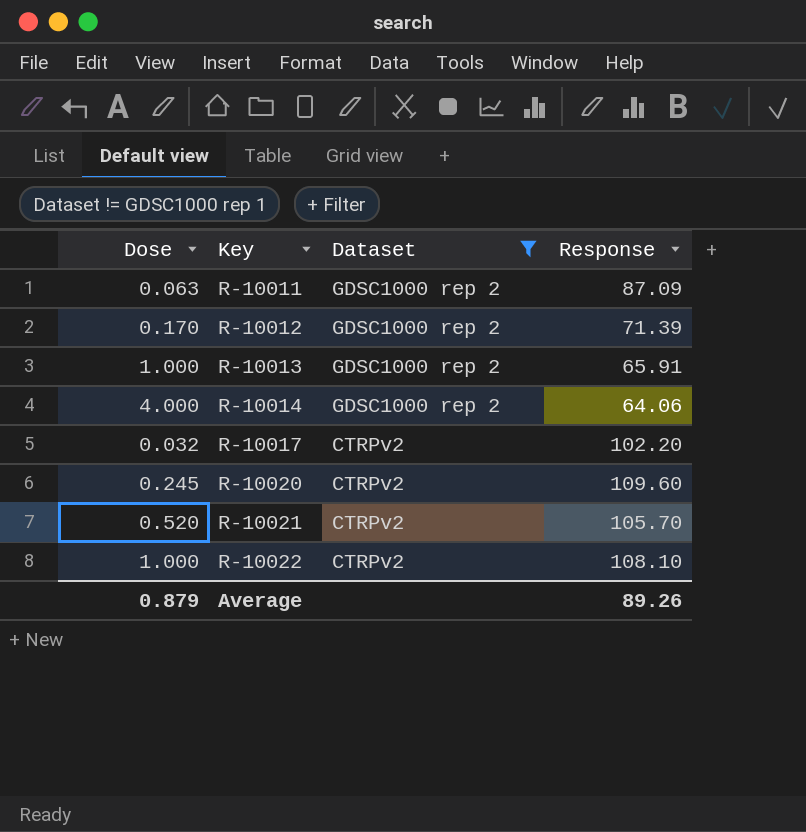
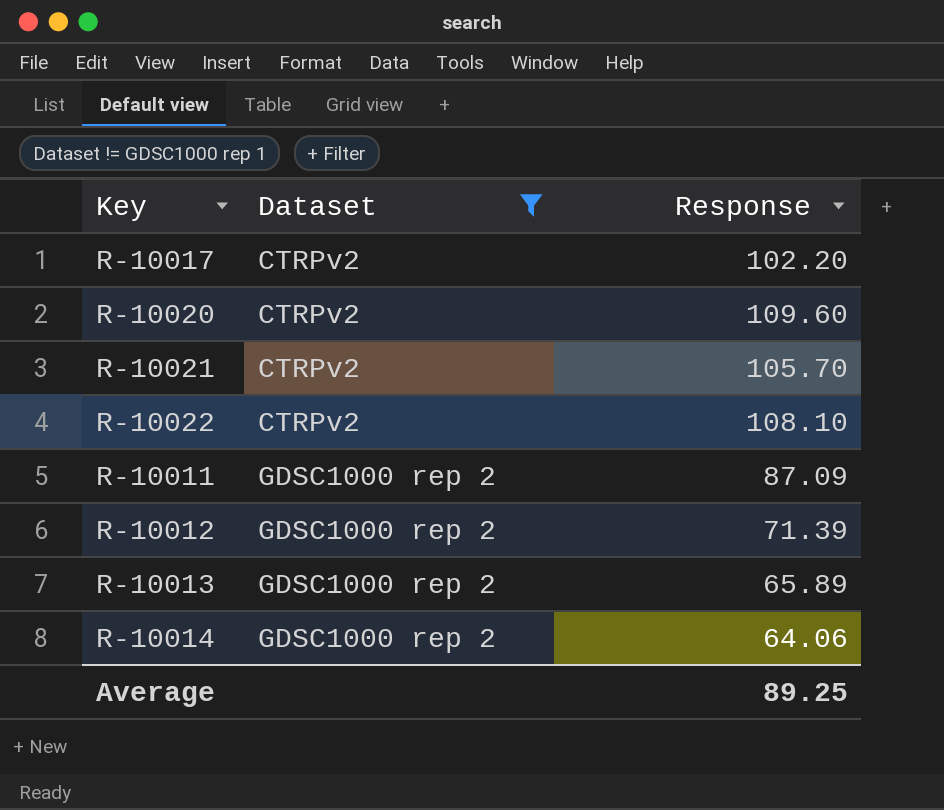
row order: Key ascending -> Dataset ascending
column Dose | position: 1 -> none
R-10013 | Response: 65.91 -> 65.89
Average | Response: 89.26 -> 89.25

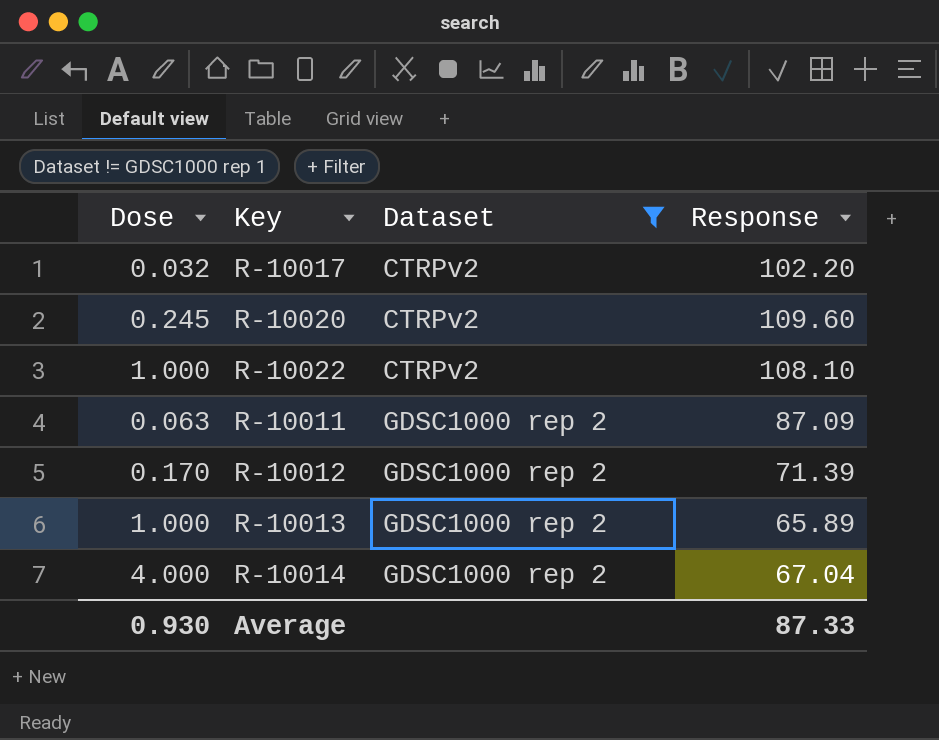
column Dose | position: none -> 1
row R-10021: CTRPv2 | 105.70 -> none
R-10014 | Response: 64.06 -> 67.04
Average | Response: 89.25 -> 87.33

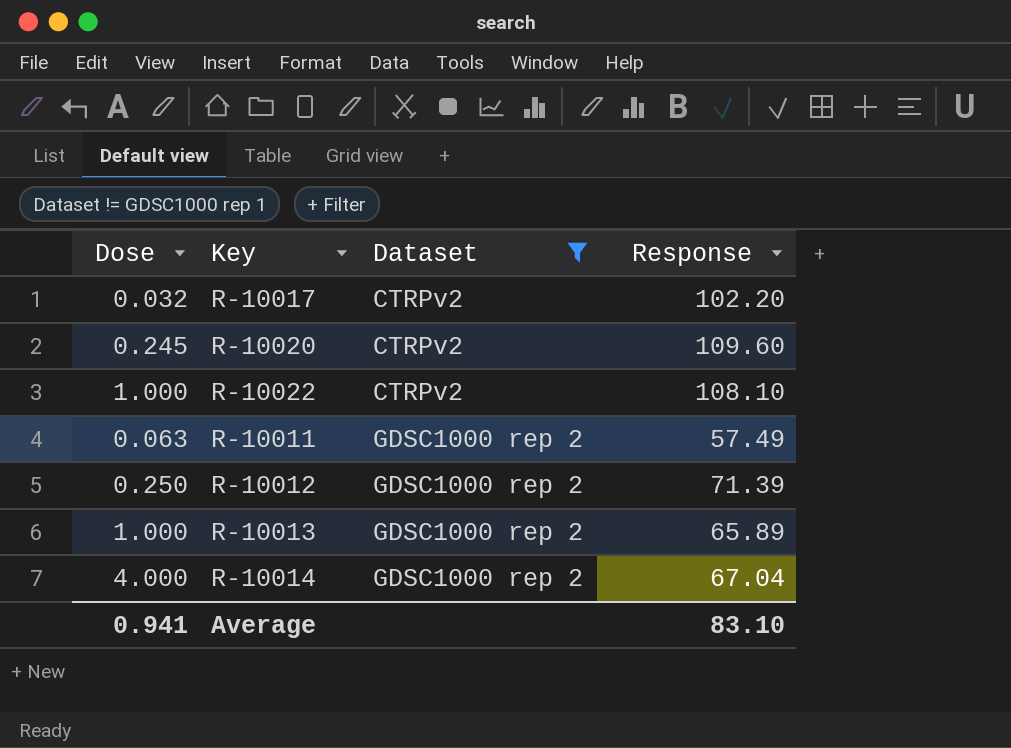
R-10011 | Response: 87.09 -> 57.49
R-10012 | Dose: 0.170 -> 0.250
Average | Dose: 0.930 -> 0.941
Average | Response: 87.33 -> 83.10

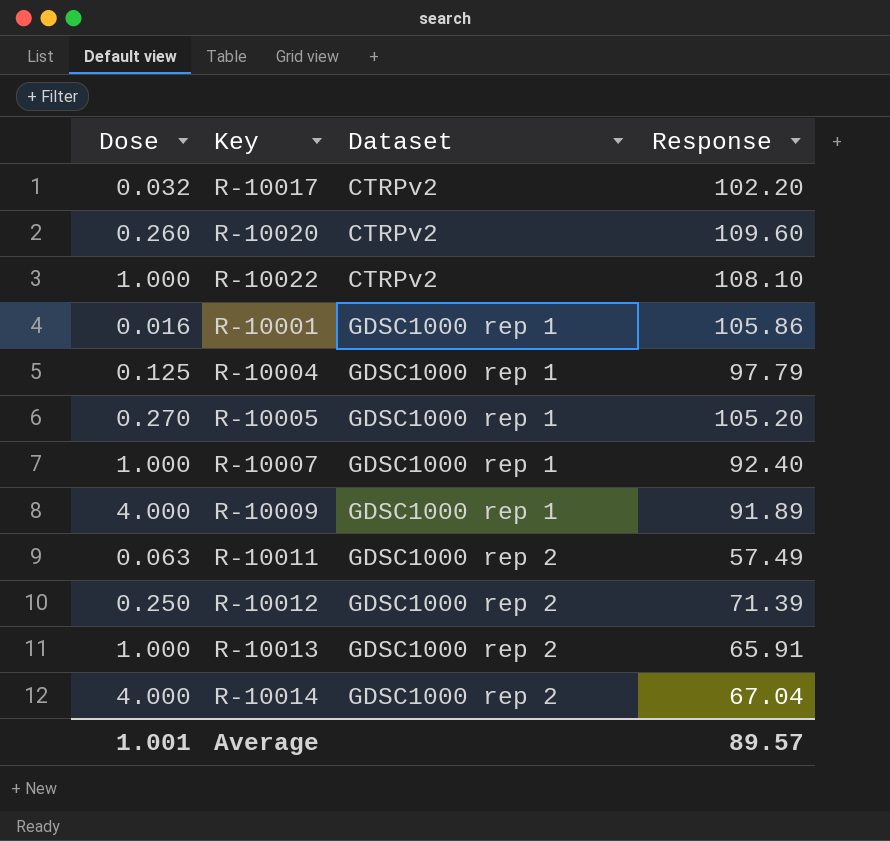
filter: Dataset != GDSC1000 rep 1 -> none
R-10020 | Dose: 0.245 -> 0.260
R-10013 | Response: 65.89 -> 65.91
Average | Dose: 0.941 -> 1.001
Average | Response: 83.10 -> 89.57

